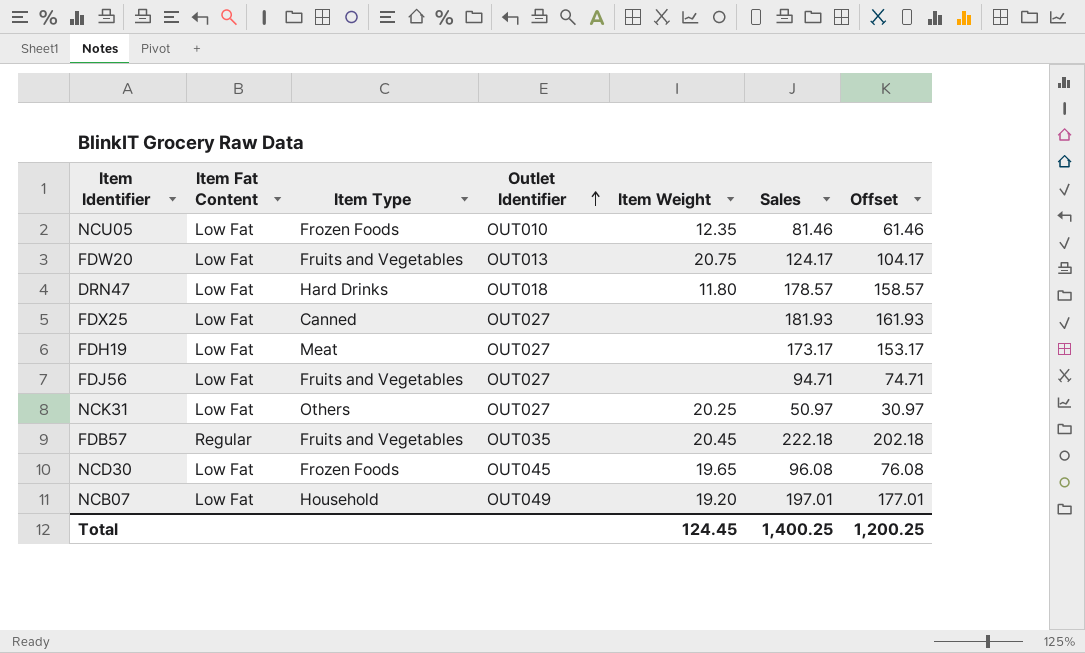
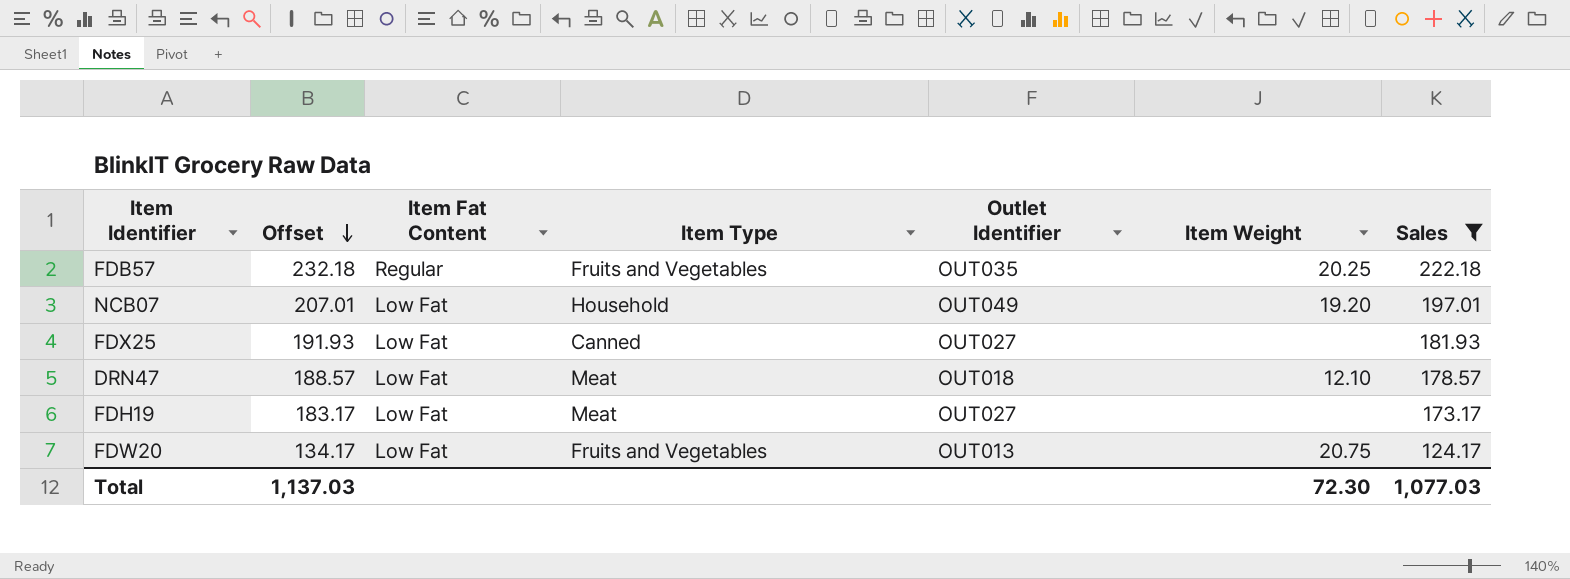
filter: none -> Sales >= 124.17
row order: Outlet Identifier ascending -> Offset descending
column Offset | formula: [Sales] - 20 -> [Sales] + 10
column Offset | position: 7 -> 2
FDB57 | Item Weight: 20.45 -> 20.25
DRN47 | Item Type: Hard Drinks -> Meat
DRN47 | Item Weight: 11.80 -> 12.10
Total | Offset: 1,200.25 -> 1,137.03
Total | Item Weight: 124.45 -> 72.30
Total | Sales: 1,400.25 -> 1,077.03

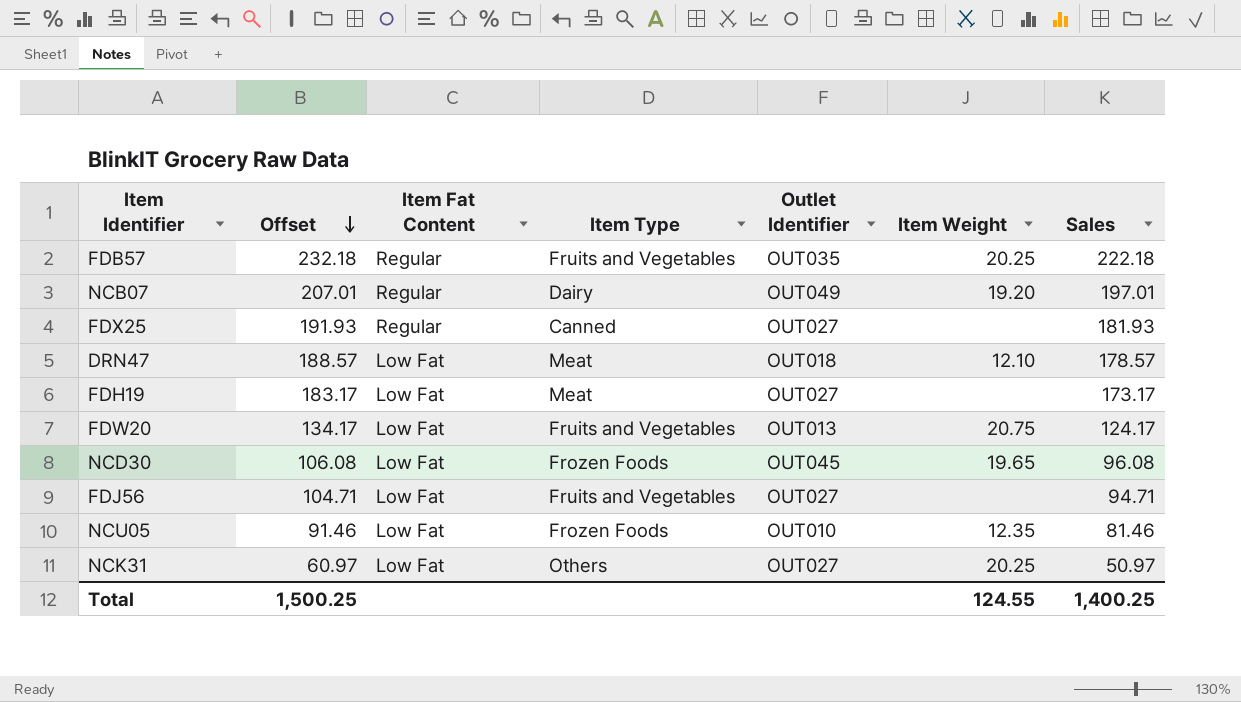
filter: Sales >= 124.17 -> none
NCB07 | Item Fat Content: Low Fat -> Regular
NCB07 | Item Type: Household -> Dairy
FDX25 | Item Fat Content: Low Fat -> Regular
Total | Offset: 1,137.03 -> 1,500.25
Total | Item Weight: 72.30 -> 124.55
Total | Sales: 1,077.03 -> 1,400.25

